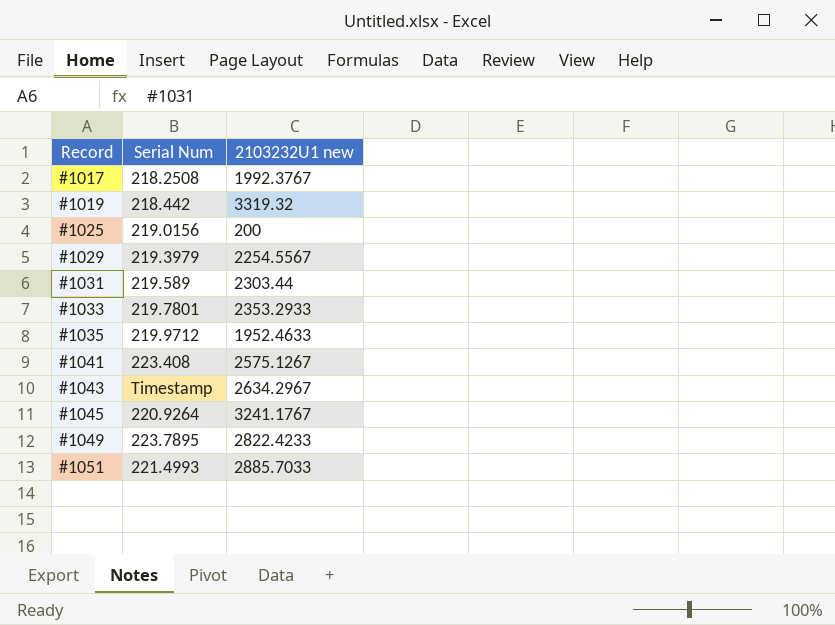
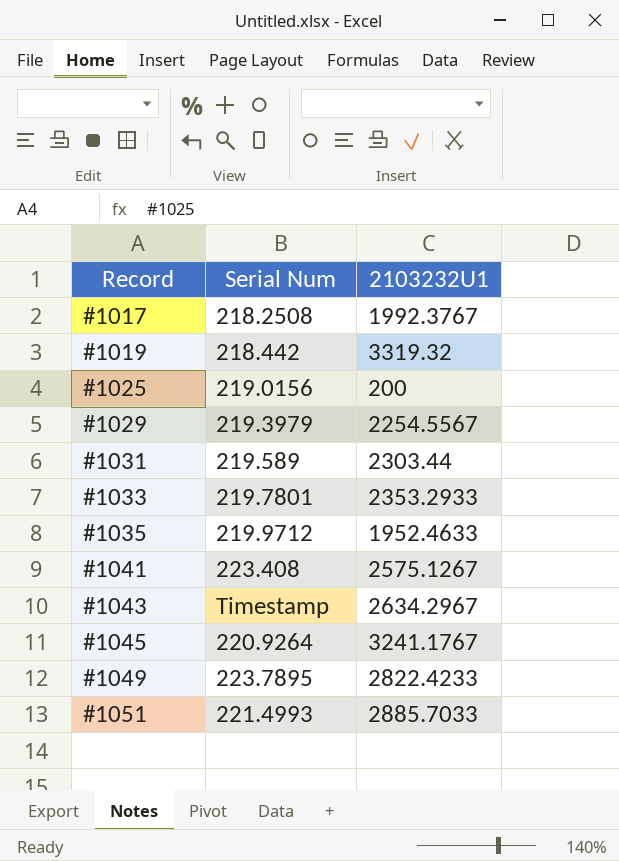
column name: 2103232U1 new -> 2103232U1

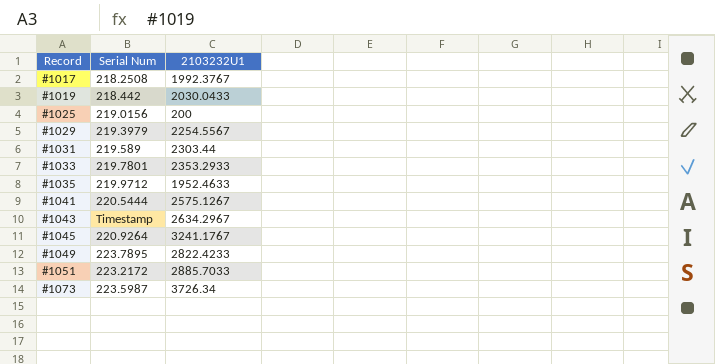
#1019 | 2103232U1: 3319.32 -> 2030.0433
#1041 | Serial Num: 223.408 -> 220.5444
#1051 | Serial Num: 221.4993 -> 223.2172
row #1073: none -> 223.5987 | 3726.34

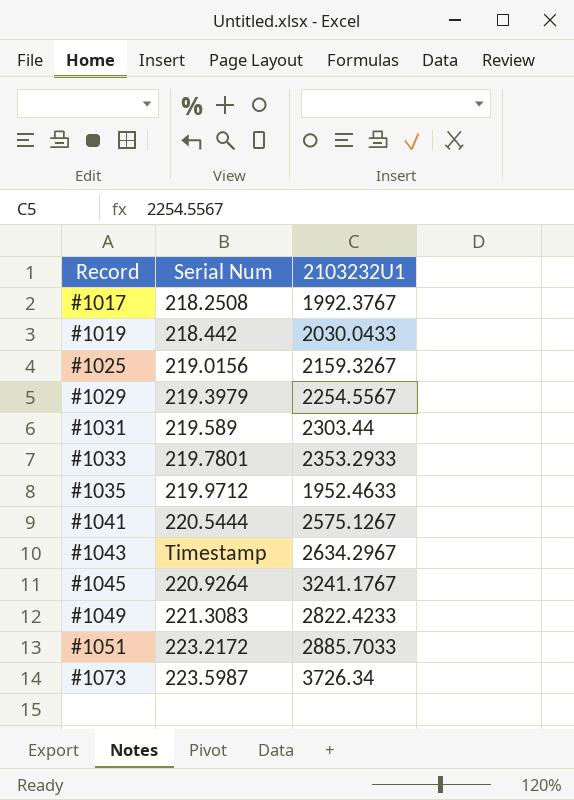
#1025 | 2103232U1: 200 -> 2159.3267
#1049 | Serial Num: 223.7895 -> 221.3083

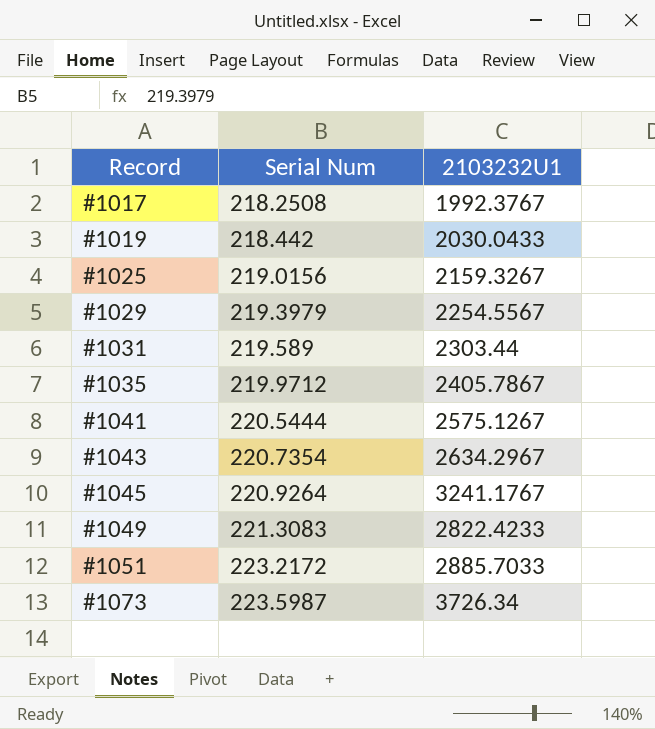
row #1033: 219.7801 | 2353.2933 -> none
#1035 | 2103232U1: 1952.4633 -> 2405.7867
#1043 | Serial Num: Timestamp -> 220.7354

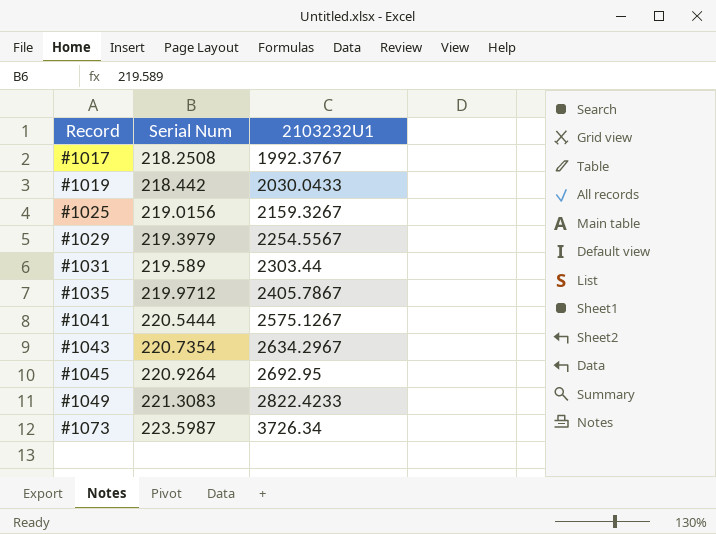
row #1051: 223.2172 | 2885.7033 -> none
#1045 | 2103232U1: 3241.1767 -> 2692.95

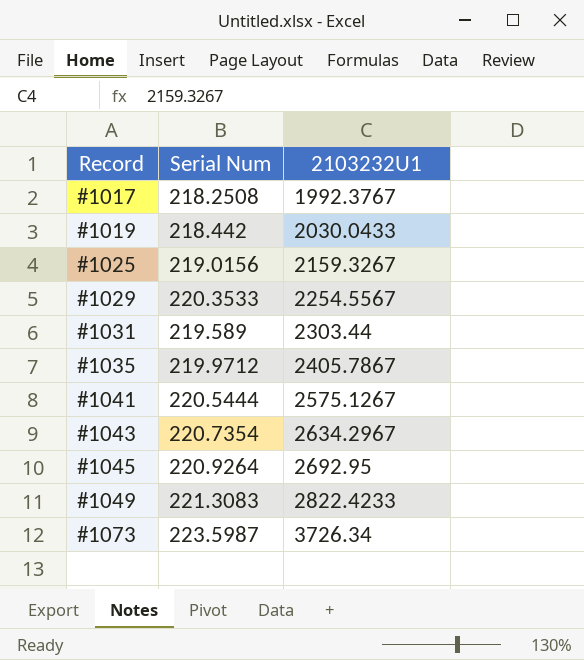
#1029 | Serial Num: 219.3979 -> 220.3533

